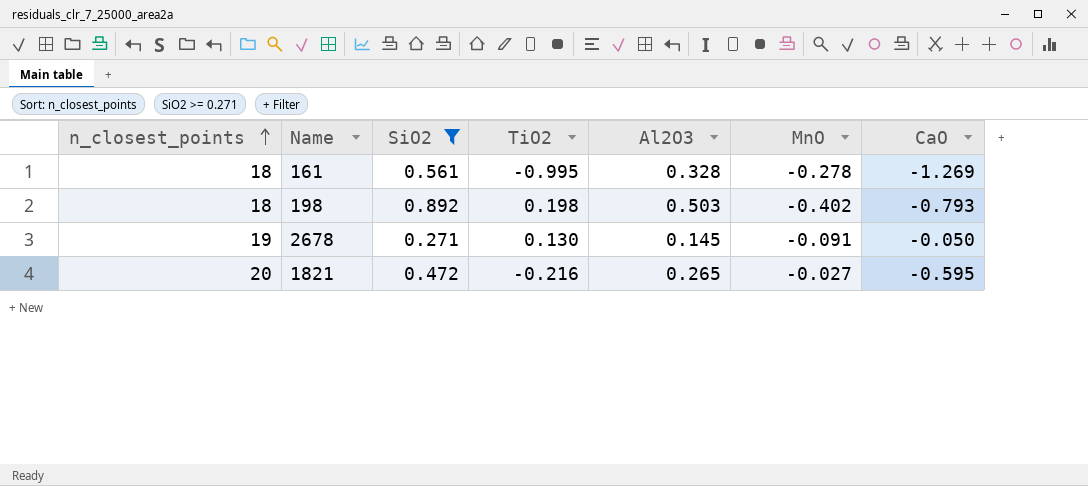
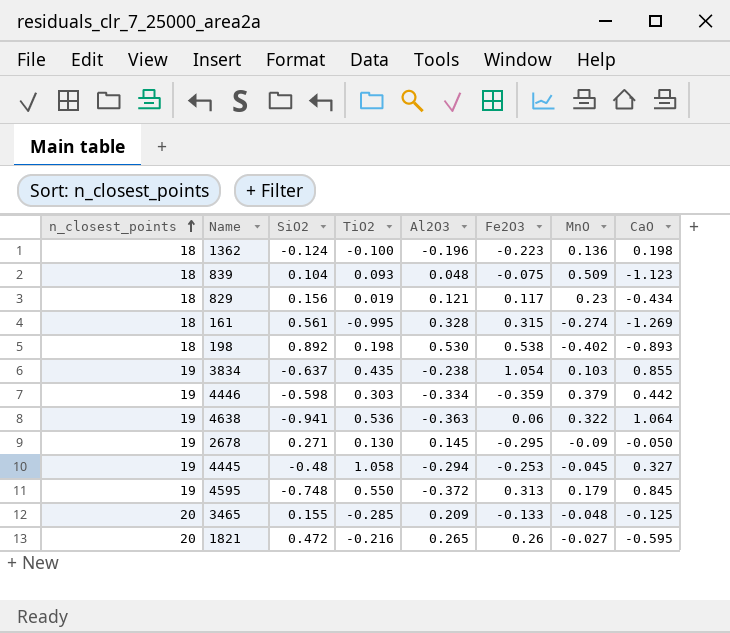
filter: SiO2 >= 0.271 -> none
column Fe2O3 | position: none -> 6
161 | MnO: -0.278 -> -0.274
198 | Al2O3: 0.503 -> 0.530
198 | CaO: -0.793 -> -0.893
2678 | MnO: -0.091 -> -0.09

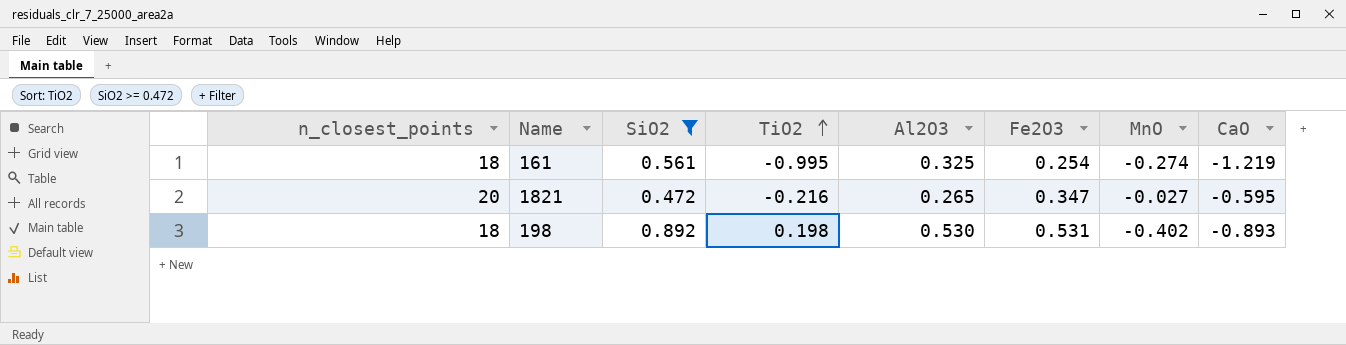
filter: none -> SiO2 >= 0.472
row order: n_closest_points ascending -> TiO2 ascending
161 | Al2O3: 0.328 -> 0.325
161 | Fe2O3: 0.315 -> 0.254
161 | CaO: -1.269 -> -1.219
1821 | Fe2O3: 0.26 -> 0.347
198 | Fe2O3: 0.538 -> 0.531

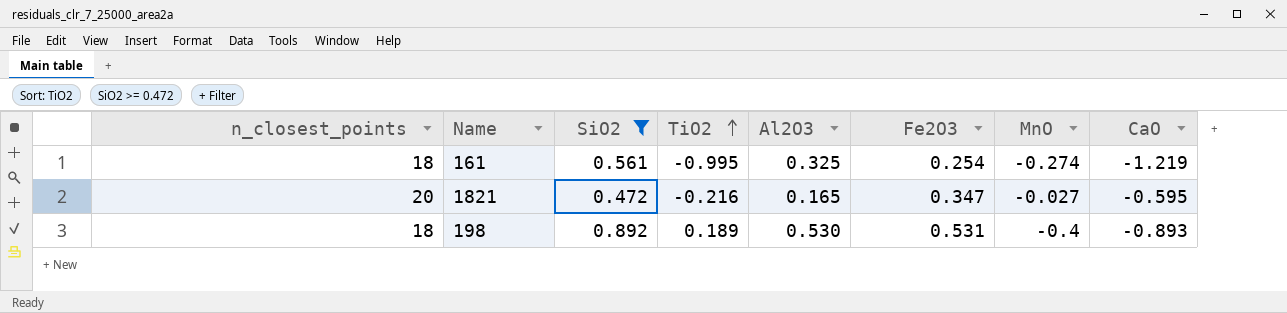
1821 | Al2O3: 0.265 -> 0.165
198 | TiO2: 0.198 -> 0.189
198 | MnO: -0.402 -> -0.4

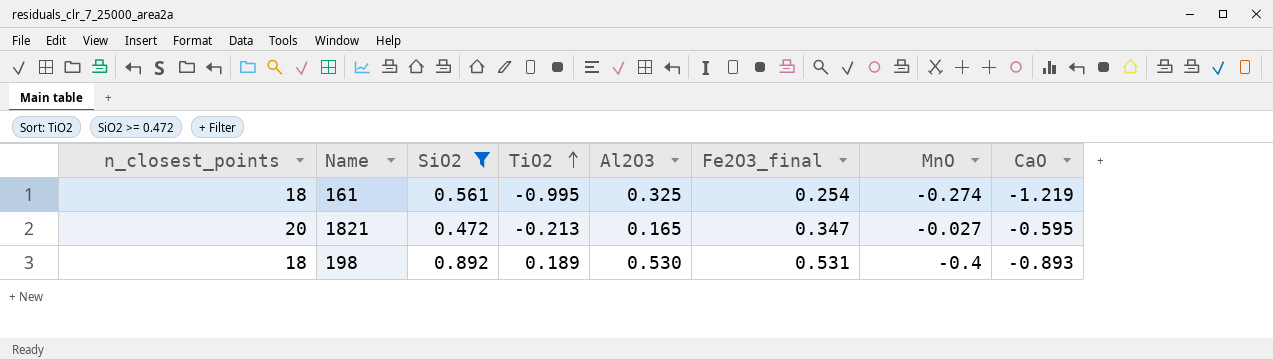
column name: Fe2O3 -> Fe2O3_final
1821 | TiO2: -0.216 -> -0.213

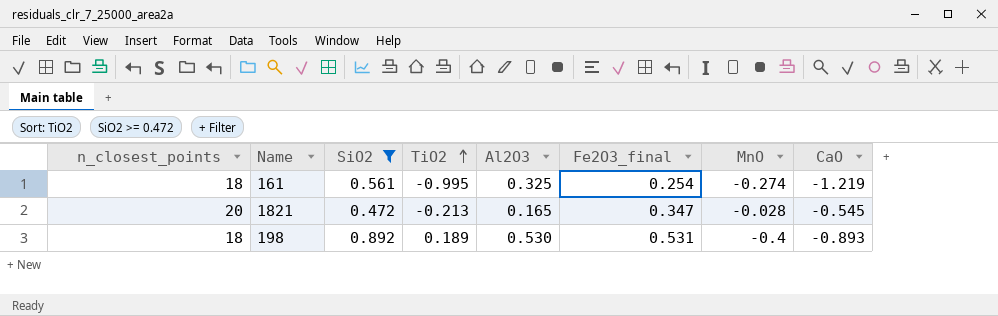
1821 | MnO: -0.027 -> -0.028
1821 | CaO: -0.595 -> -0.545

